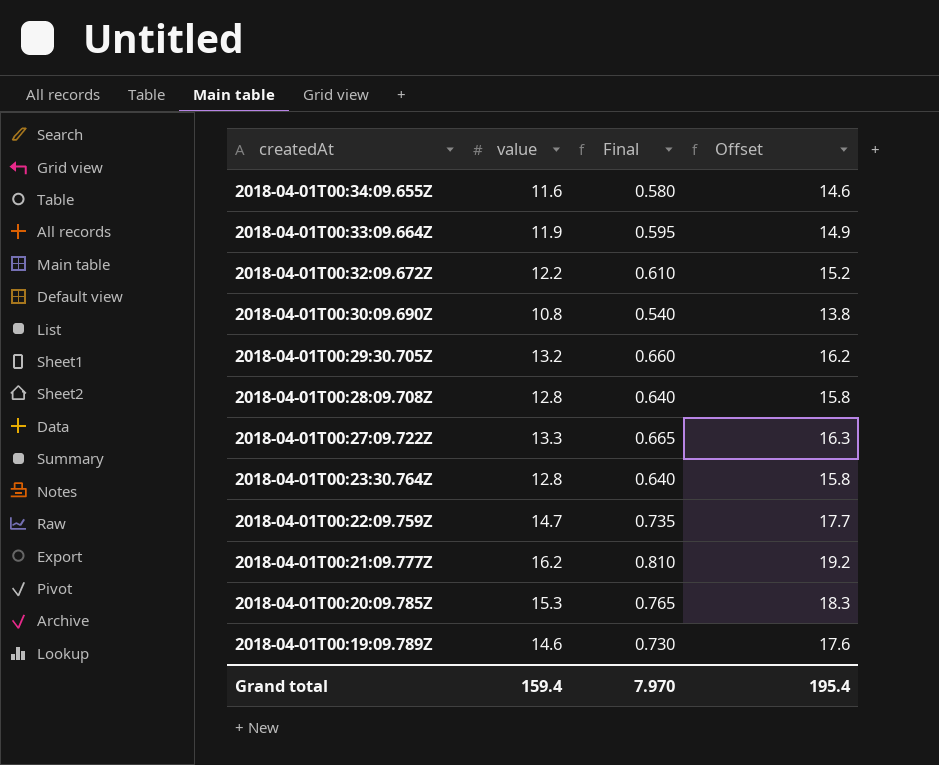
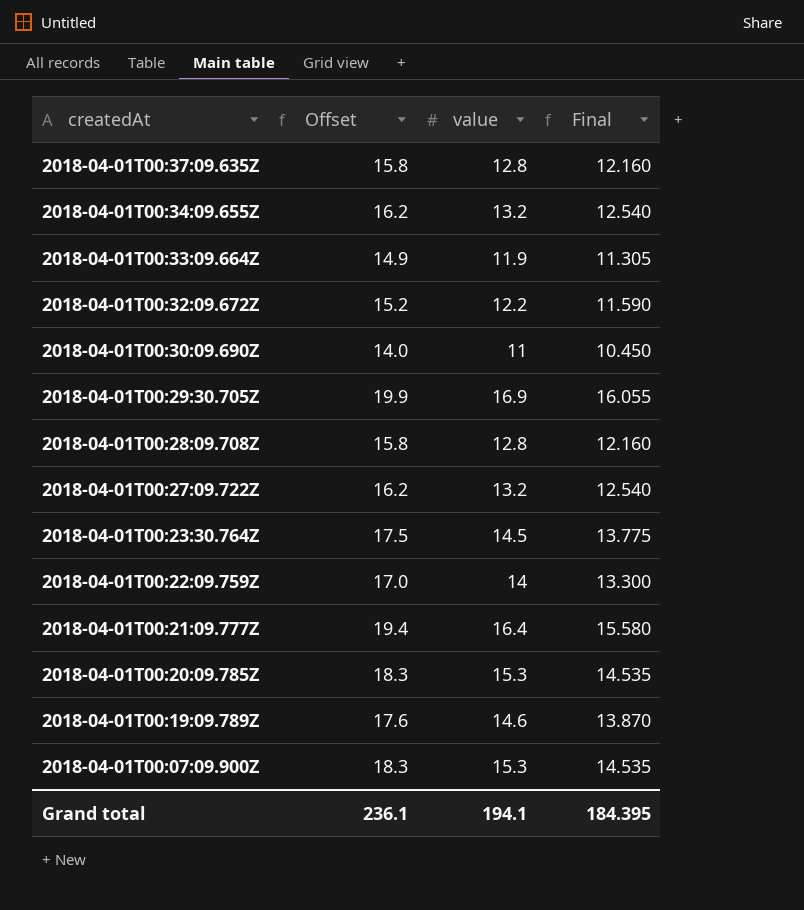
column Offset | position: 4 -> 2
column Final | formula: [value] * 0.05 -> [value] * 0.95
row 2018-04-01T00:37:09.635Z: none -> 15.8 | 12.8 | 12.160
2018-04-01T00:34:09.655Z | Offset: 14.6 -> 16.2
2018-04-01T00:34:09.655Z | value: 11.6 -> 13.2
2018-04-01T00:30:09.690Z | Offset: 13.8 -> 14.0
2018-04-01T00:30:09.690Z | value: 10.8 -> 11
2018-04-01T00:29:30.705Z | Offset: 16.2 -> 19.9
2018-04-01T00:29:30.705Z | value: 13.2 -> 16.9
2018-04-01T00:27:09.722Z | Offset: 16.3 -> 16.2
2018-04-01T00:27:09.722Z | value: 13.3 -> 13.2
2018-04-01T00:23:30.764Z | Offset: 15.8 -> 17.5
2018-04-01T00:23:30.764Z | value: 12.8 -> 14.5
2018-04-01T00:22:09.759Z | Offset: 17.7 -> 17.0
2018-04-01T00:22:09.759Z | value: 14.7 -> 14
2018-04-01T00:21:09.777Z | Offset: 19.2 -> 19.4
2018-04-01T00:21:09.777Z | value: 16.2 -> 16.4
row 2018-04-01T00:07:09.900Z: none -> 18.3 | 15.3 | 14.535
Grand total | Offset: 195.4 -> 236.1
Grand total | value: 159.4 -> 194.1
Grand total | Final: 7.970 -> 184.395

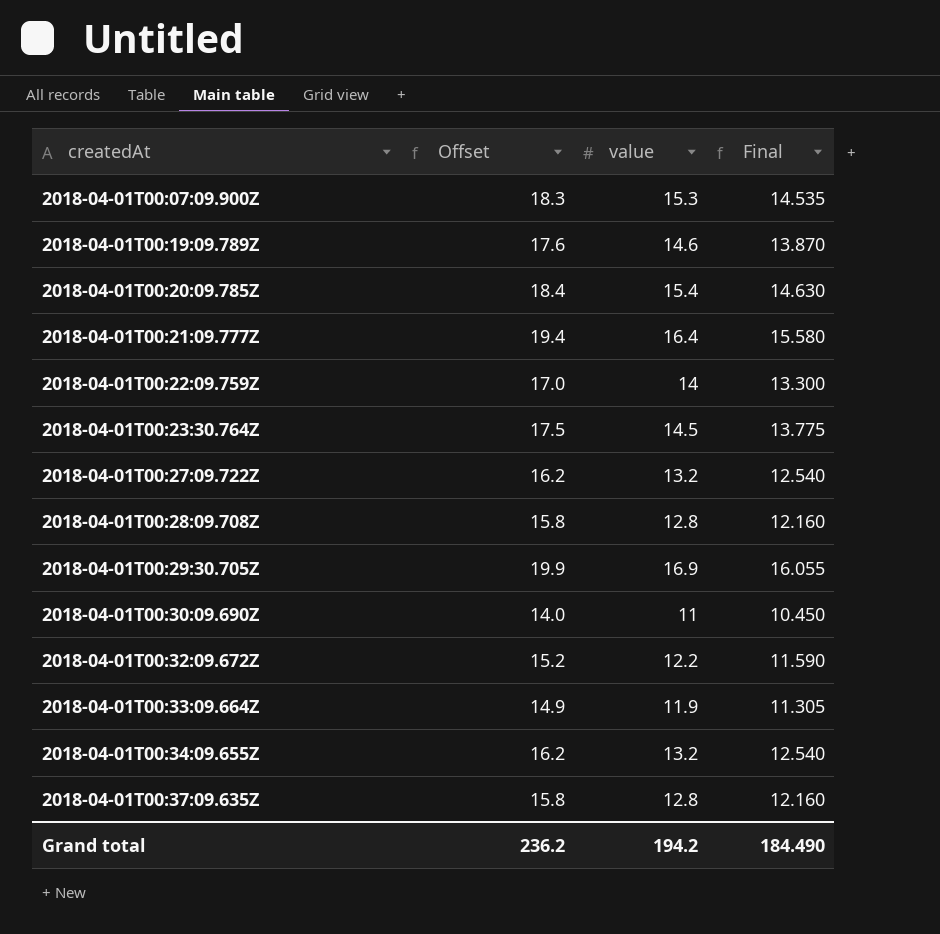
row order: createdAt descending -> createdAt ascending
2018-04-01T00:20:09.785Z | Offset: 18.3 -> 18.4
2018-04-01T00:20:09.785Z | value: 15.3 -> 15.4
2018-04-01T00:20:09.785Z | Final: 14.535 -> 14.630
Grand total | Offset: 236.1 -> 236.2
Grand total | value: 194.1 -> 194.2
Grand total | Final: 184.395 -> 184.490

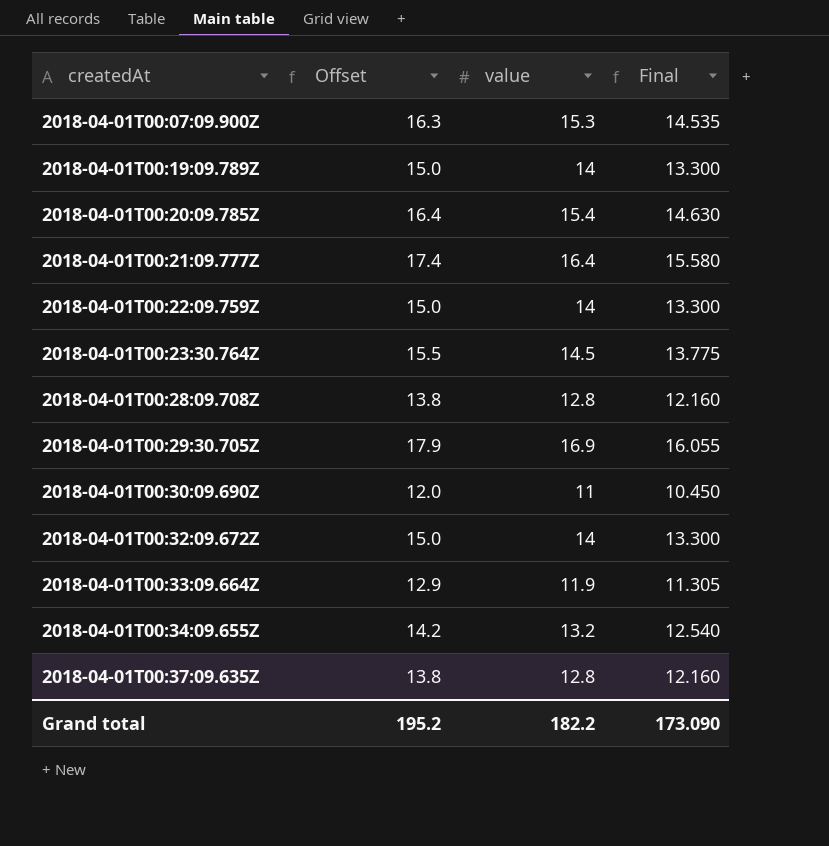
column Offset | formula: [value] + 3 -> [value] + 1
row 2018-04-01T00:27:09.722Z: 16.2 | 13.2 | 12.540 -> none
2018-04-01T00:19:09.789Z | value: 14.6 -> 14
2018-04-01T00:19:09.789Z | Final: 13.870 -> 13.300
2018-04-01T00:32:09.672Z | value: 12.2 -> 14
2018-04-01T00:32:09.672Z | Final: 11.590 -> 13.300
Grand total | Offset: 236.2 -> 195.2
Grand total | value: 194.2 -> 182.2
Grand total | Final: 184.490 -> 173.090

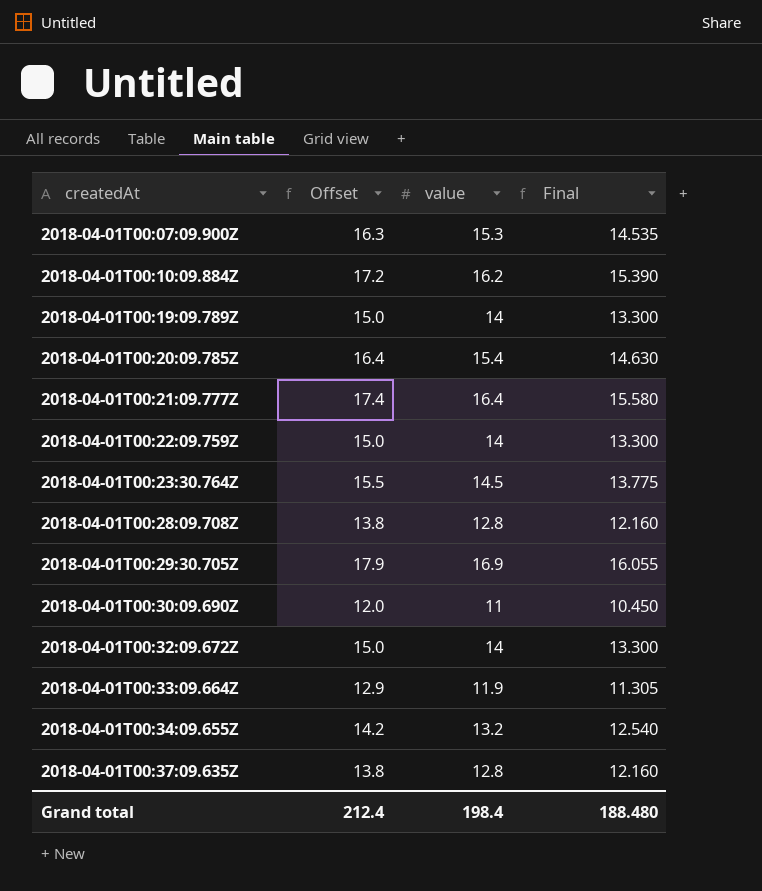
row 2018-04-01T00:10:09.884Z: none -> 17.2 | 16.2 | 15.390
Grand total | Offset: 195.2 -> 212.4
Grand total | value: 182.2 -> 198.4
Grand total | Final: 173.090 -> 188.480

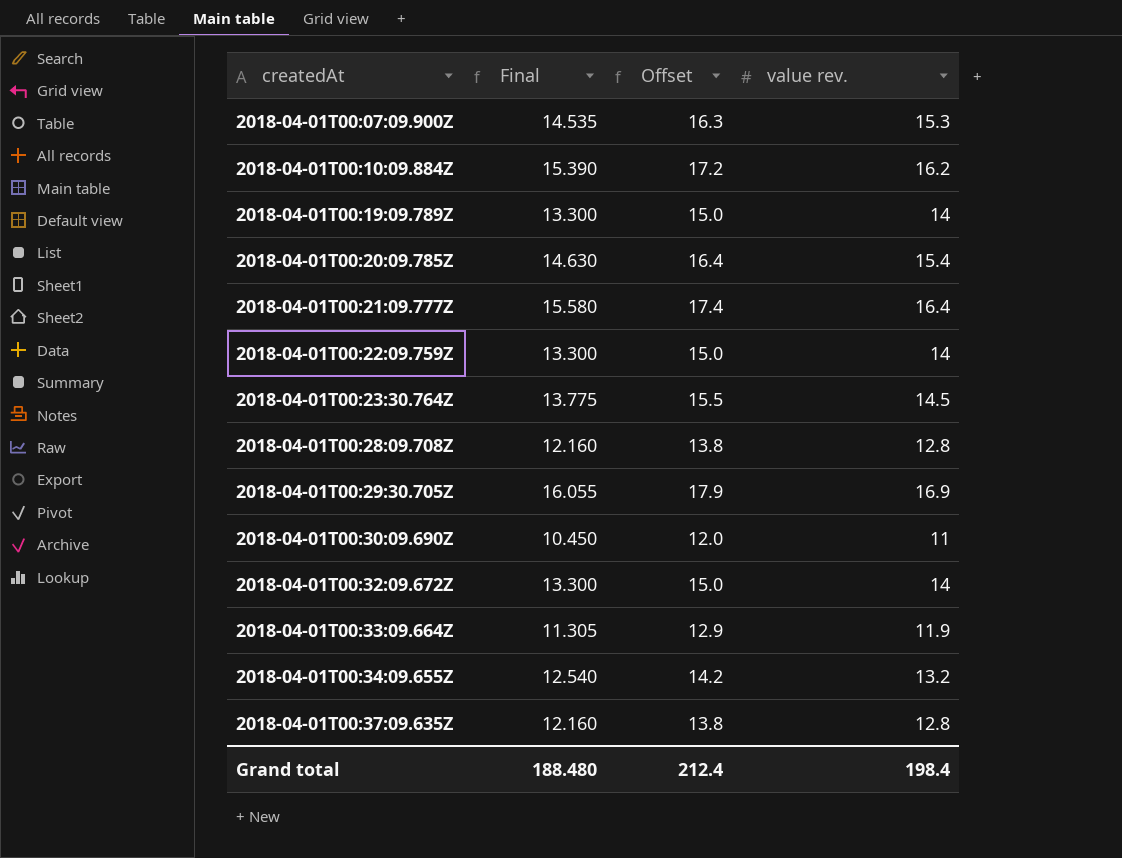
column Final | position: 4 -> 2
column name: value -> value rev.

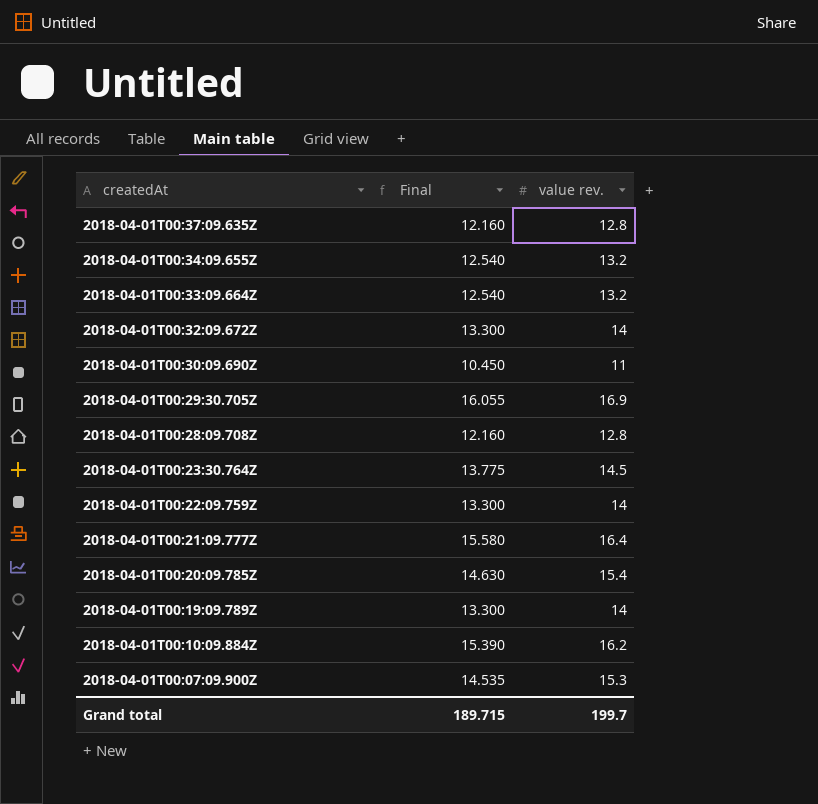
row order: createdAt ascending -> createdAt descending
column Offset | formula: [value rev.] + 1 -> none
2018-04-01T00:33:09.664Z | Final: 11.305 -> 12.540
2018-04-01T00:33:09.664Z | value rev.: 11.9 -> 13.2
Grand total | Final: 188.480 -> 189.715
Grand total | value rev.: 198.4 -> 199.7

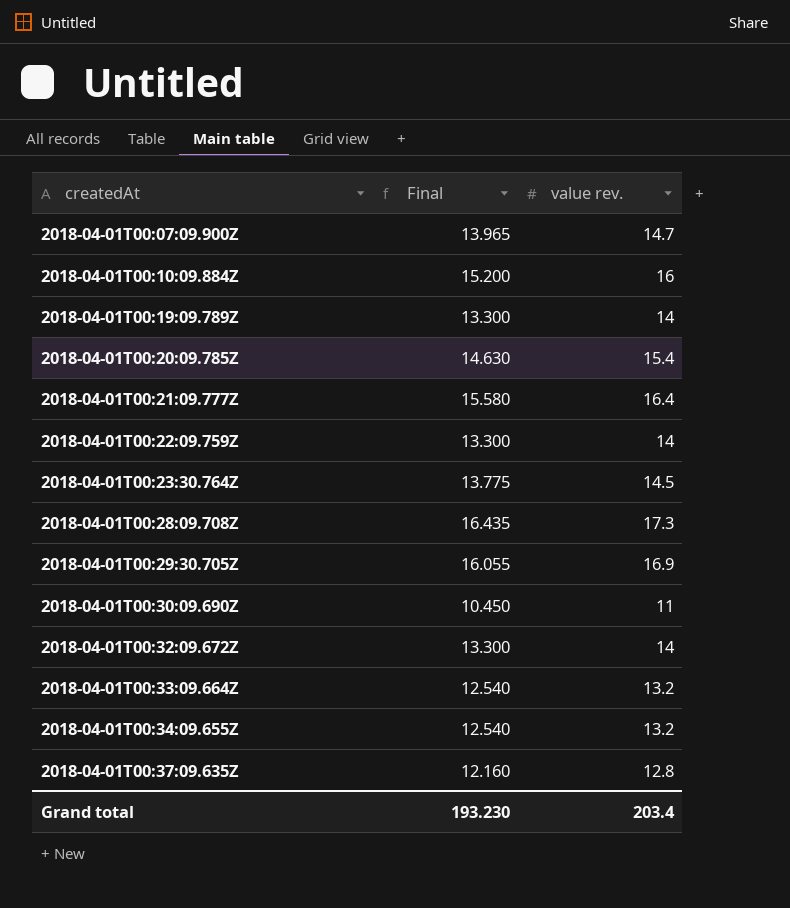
row order: createdAt descending -> createdAt ascending
2018-04-01T00:07:09.900Z | Final: 14.535 -> 13.965
2018-04-01T00:07:09.900Z | value rev.: 15.3 -> 14.7
2018-04-01T00:10:09.884Z | Final: 15.390 -> 15.200
2018-04-01T00:10:09.884Z | value rev.: 16.2 -> 16
2018-04-01T00:28:09.708Z | Final: 12.160 -> 16.435
2018-04-01T00:28:09.708Z | value rev.: 12.8 -> 17.3
Grand total | Final: 189.715 -> 193.230
Grand total | value rev.: 199.7 -> 203.4

